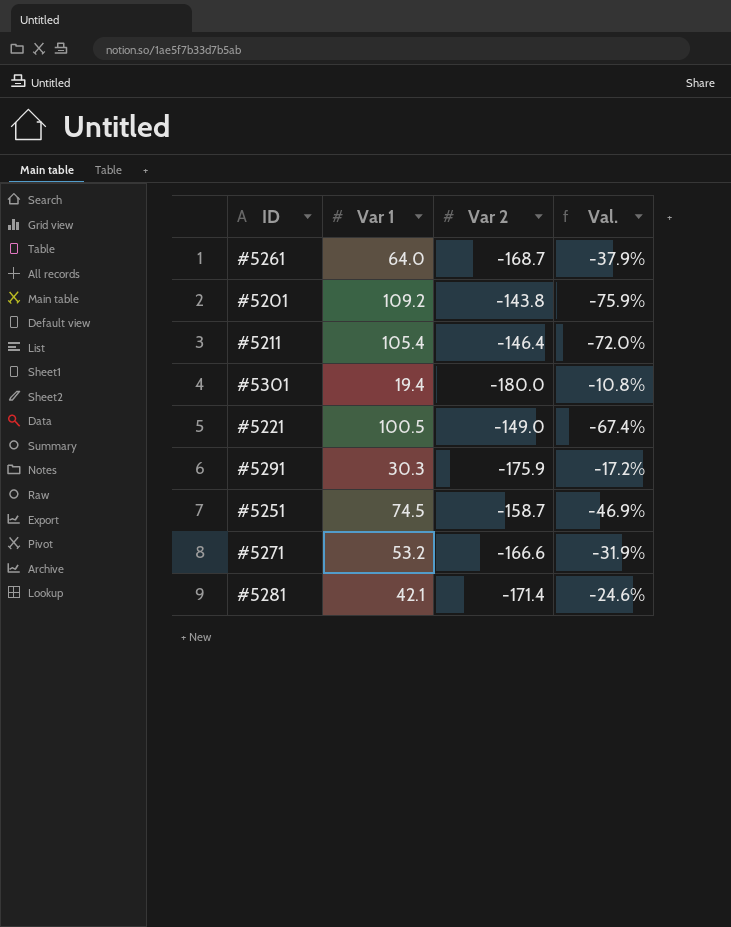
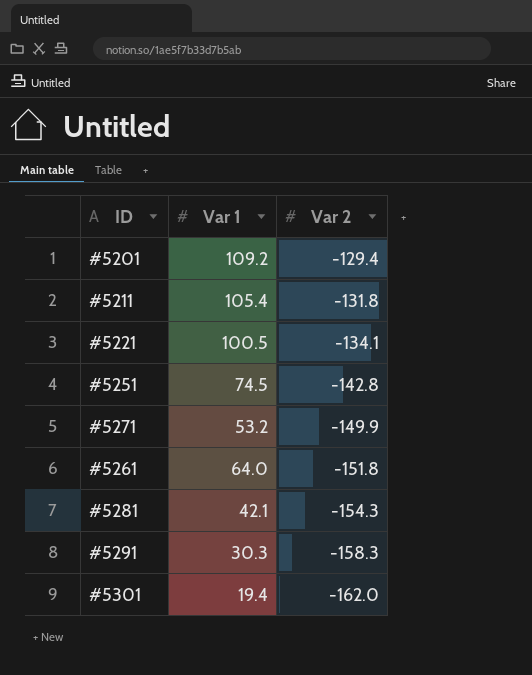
row order: none -> Var 2 descending
column Val. | formula: [Var 1] / [Var 2] -> none
#5201 | Var 2: -143.8 -> -129.4
#5211 | Var 2: -146.4 -> -131.8
#5221 | Var 2: -149.0 -> -134.1
#5251 | Var 2: -158.7 -> -142.8
#5271 | Var 2: -166.6 -> -149.9
#5261 | Var 2: -168.7 -> -151.8
#5281 | Var 2: -171.4 -> -154.3
#5291 | Var 2: -175.9 -> -158.3
#5301 | Var 2: -180.0 -> -162.0

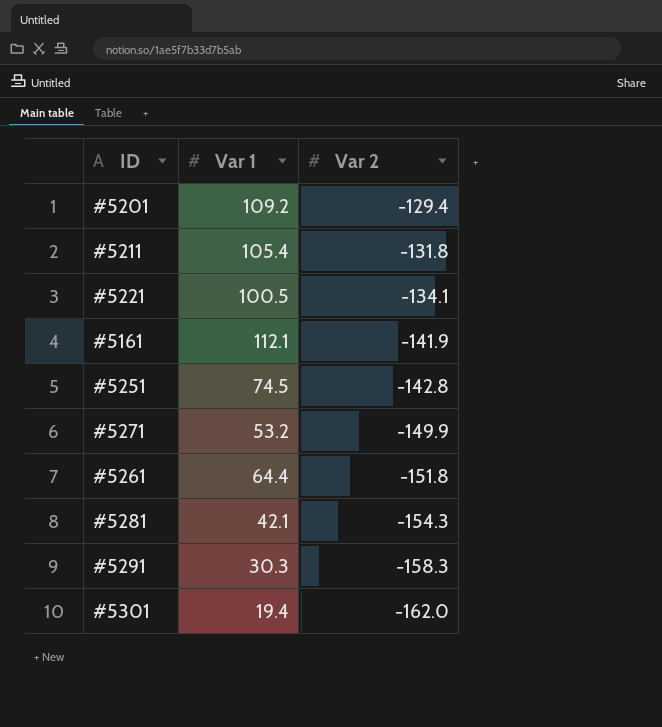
row #5161: none -> 112.1 | -141.9
#5261 | Var 1: 64.0 -> 64.4

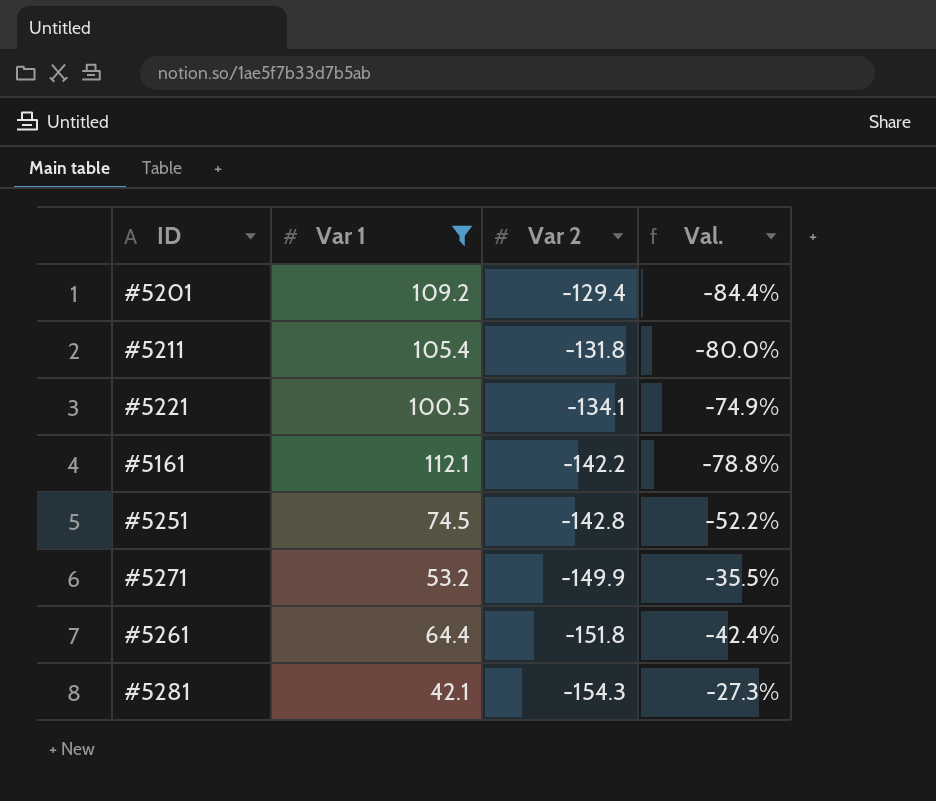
filter: none -> Var 1 >= 42.1
column Val. | formula: none -> [Var 1] / [Var 2]
#5161 | Var 2: -141.9 -> -142.2

